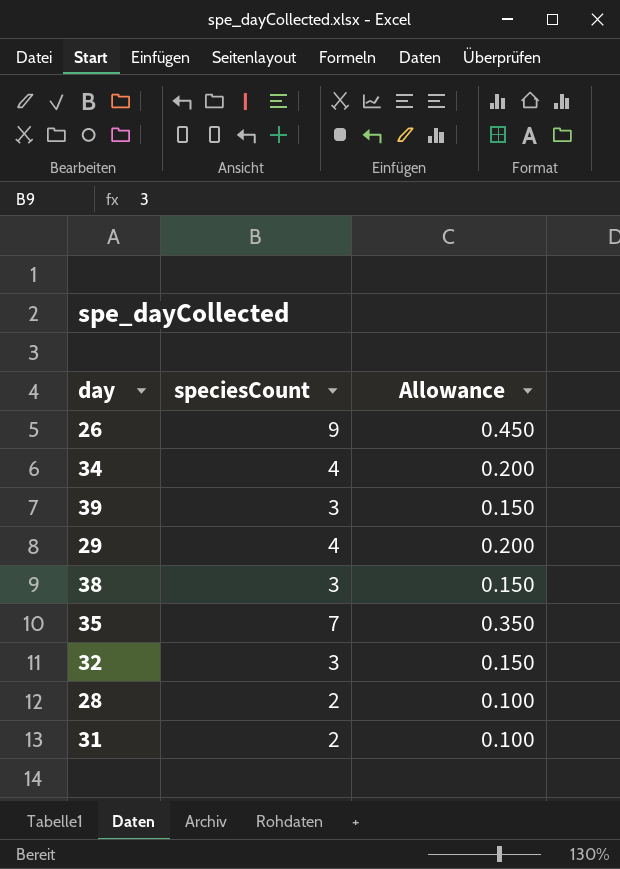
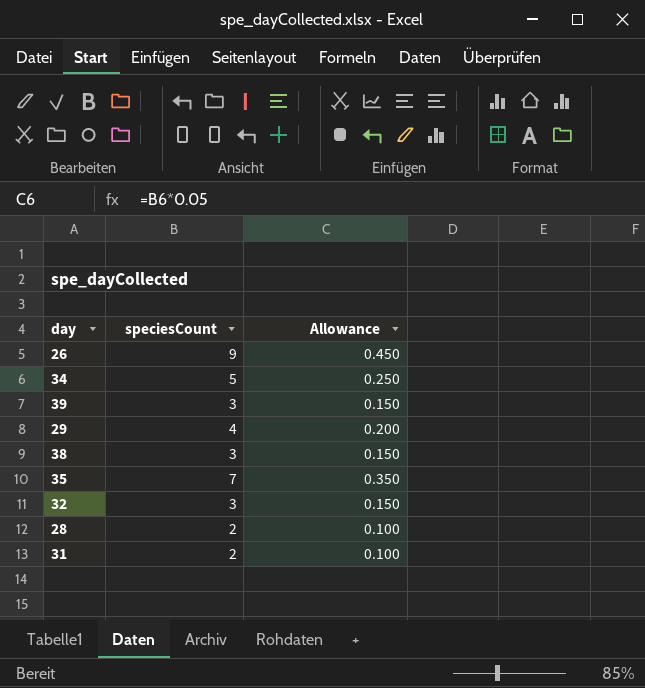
34 | speciesCount: 4 -> 5
34 | Allowance: 0.200 -> 0.250

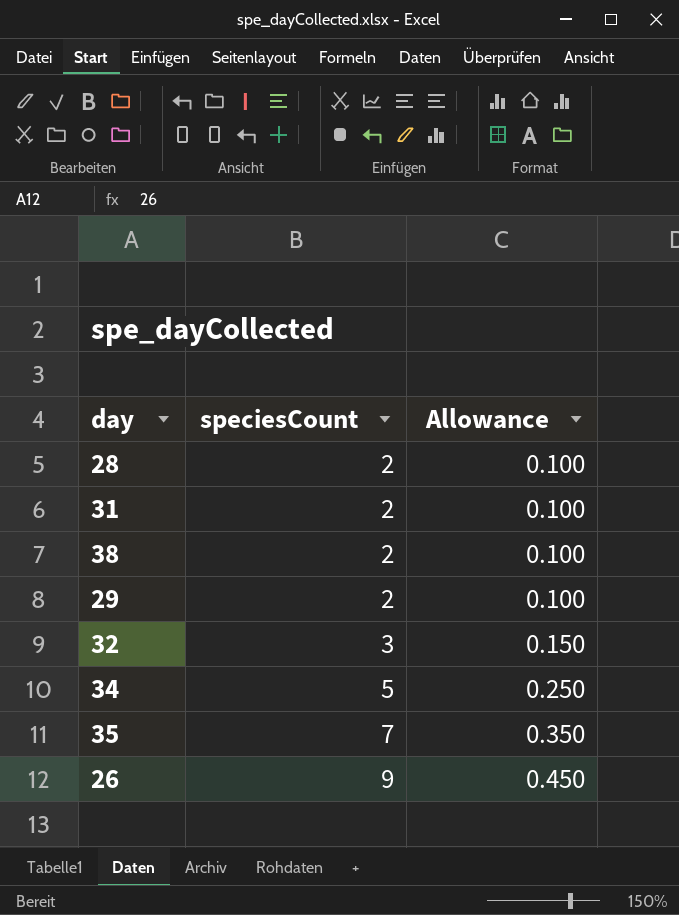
row order: none -> speciesCount ascending
row 39: 3 | 0.150 -> none
38 | speciesCount: 3 -> 2
38 | Allowance: 0.150 -> 0.100
29 | speciesCount: 4 -> 2
29 | Allowance: 0.200 -> 0.100

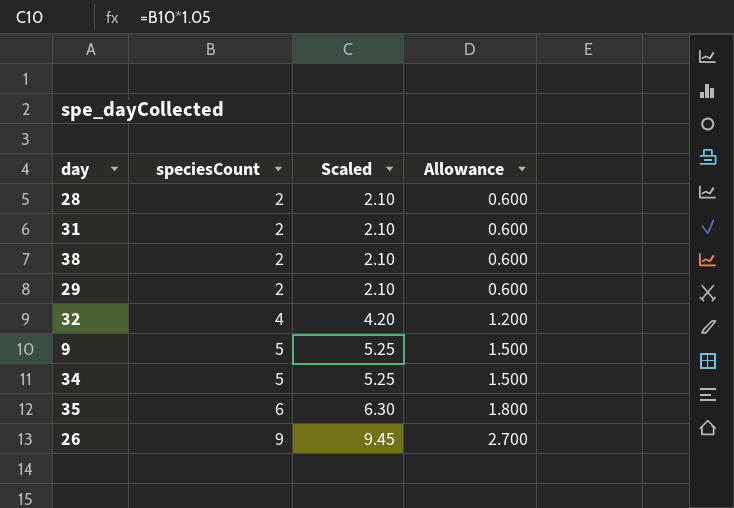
column Scaled | formula: none -> [speciesCount] * 1.05
column Allowance | formula: [speciesCount] * 0.05 -> [speciesCount] * 0.3
32 | speciesCount: 3 -> 4
row 9: none -> 5 | 5.25 | 1.500
35 | speciesCount: 7 -> 6

